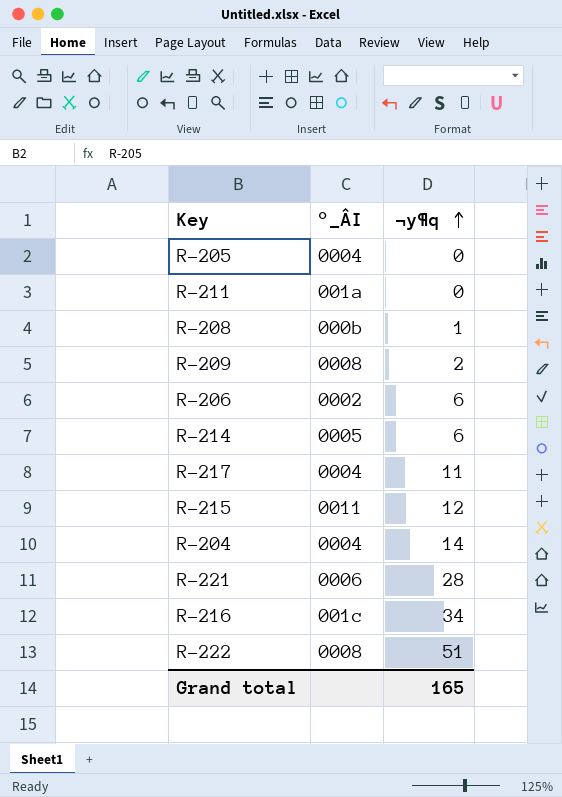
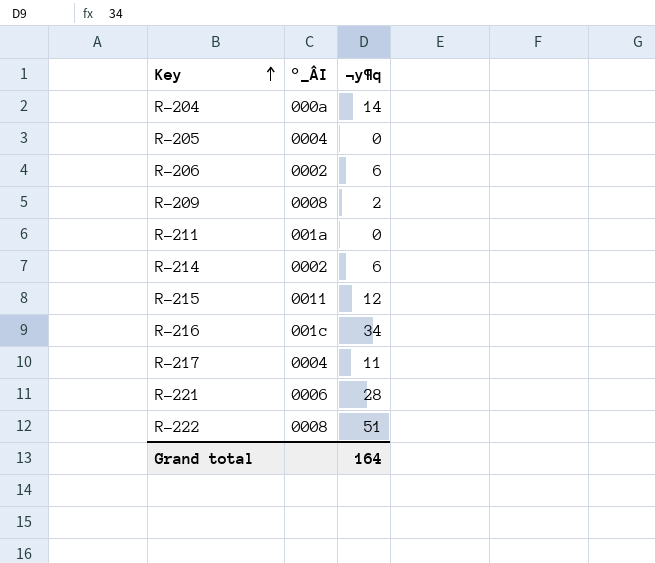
row order: ¬y¶q ascending -> Key ascending
row R-208: 000b | 1 -> none
R-204 | °_ÂI: 0004 -> 000a
R-214 | °_ÂI: 0005 -> 0002
Grand total | ¬y¶q: 165 -> 164

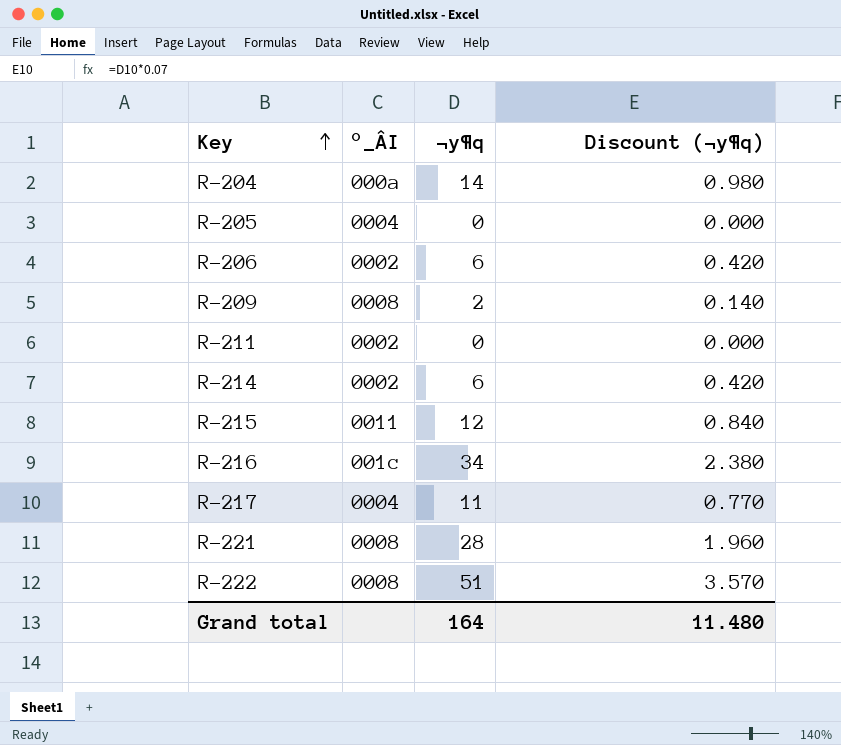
column Discount (¬y¶q) | formula: none -> [¬y¶q] * 0.07
R-211 | °_ÂI: 001a -> 0002
R-221 | °_ÂI: 0006 -> 0008

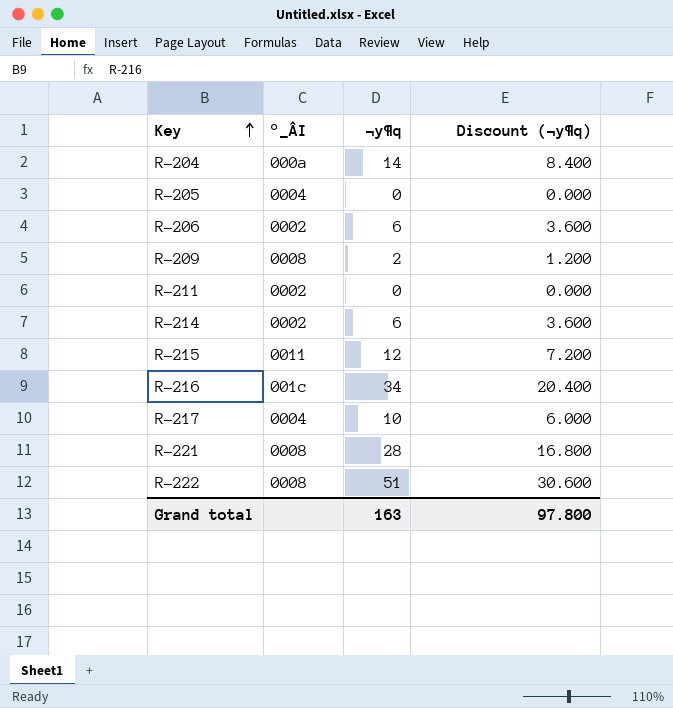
column Discount (¬y¶q) | formula: [¬y¶q] * 0.07 -> [¬y¶q] * 0.6
R-217 | ¬y¶q: 11 -> 10
Grand total | ¬y¶q: 164 -> 163
Grand total | Discount (¬y¶q): 11.480 -> 97.800

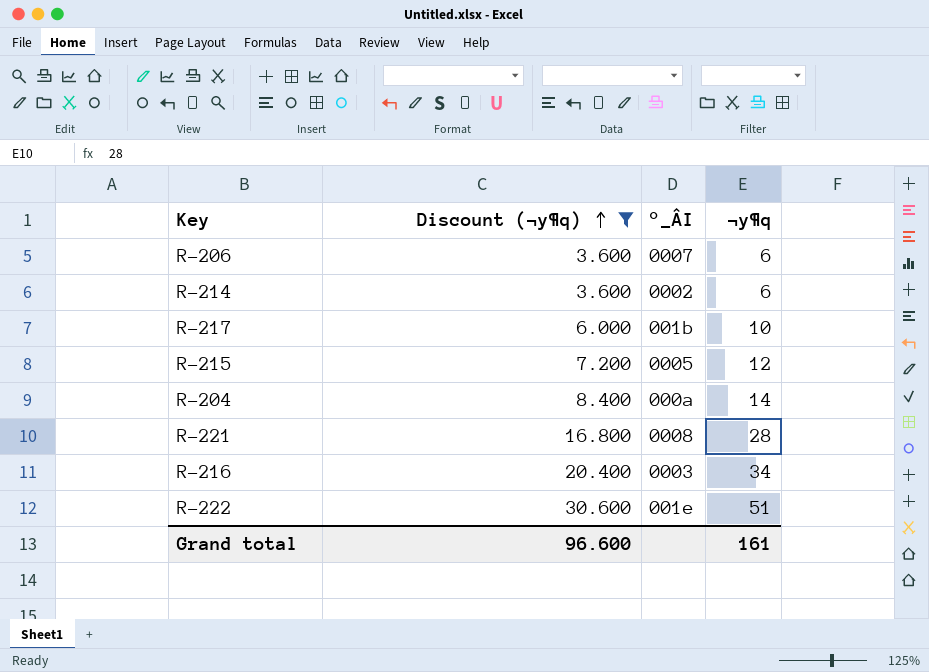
filter: none -> Discount (¬y¶q) >= 3.600
row order: Key ascending -> Discount (¬y¶q) ascending
column Discount (¬y¶q) | position: 4 -> 2
R-206 | °_ÂI: 0002 -> 0007
R-217 | °_ÂI: 0004 -> 001b
R-215 | °_ÂI: 0011 -> 0005
R-216 | °_ÂI: 001c -> 0003
R-222 | °_ÂI: 0008 -> 001e
Grand total | Discount (¬y¶q): 97.800 -> 96.600
Grand total | ¬y¶q: 163 -> 161

